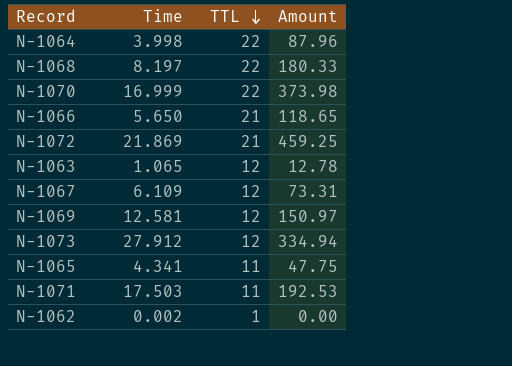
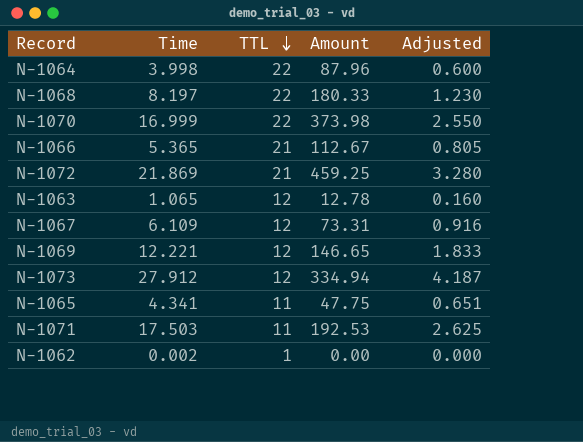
column Adjusted | formula: none -> [Time] * 0.15
N-1066 | Time: 5.650 -> 5.365
N-1066 | Amount: 118.65 -> 112.67
N-1069 | Time: 12.581 -> 12.221
N-1069 | Amount: 150.97 -> 146.65

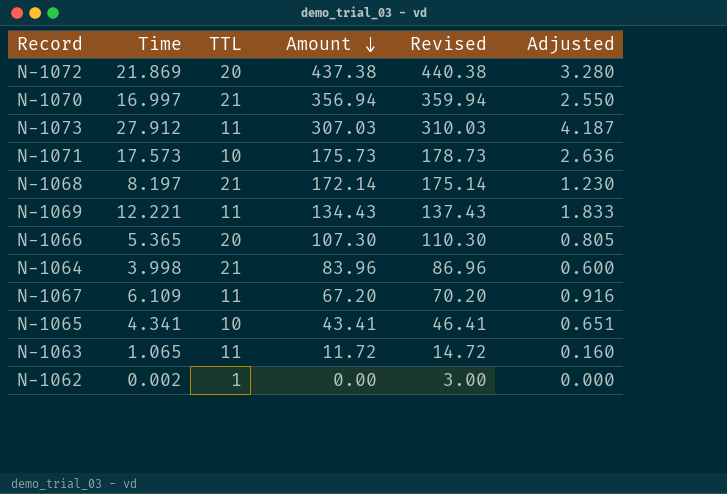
row order: TTL descending -> Amount descending
column Revised | formula: none -> [Amount] + 3
N-1072 | TTL: 21 -> 20
N-1072 | Amount: 459.25 -> 437.38
N-1070 | Time: 16.999 -> 16.997
N-1070 | TTL: 22 -> 21
N-1070 | Amount: 373.98 -> 356.94
N-1073 | TTL: 12 -> 11
N-1073 | Amount: 334.94 -> 307.03
N-1071 | Time: 17.503 -> 17.573
N-1071 | TTL: 11 -> 10
N-1071 | Amount: 192.53 -> 175.73
N-1071 | Adjusted: 2.625 -> 2.636
N-1068 | TTL: 22 -> 21
N-1068 | Amount: 180.33 -> 172.14
N-1069 | TTL: 12 -> 11
N-1069 | Amount: 146.65 -> 134.43
N-1066 | TTL: 21 -> 20
N-1066 | Amount: 112.67 -> 107.30
N-1064 | TTL: 22 -> 21
N-1064 | Amount: 87.96 -> 83.96
N-1067 | TTL: 12 -> 11
N-1067 | Amount: 73.31 -> 67.20
N-1065 | TTL: 11 -> 10
N-1065 | Amount: 47.75 -> 43.41
N-1063 | TTL: 12 -> 11
N-1063 | Amount: 12.78 -> 11.72

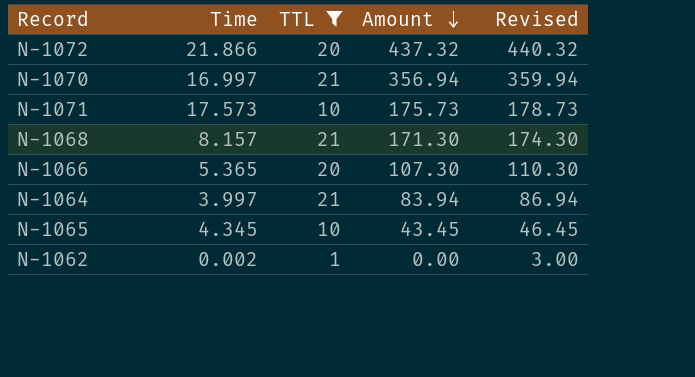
filter: none -> TTL != 11
column Adjusted | formula: [Time] * 0.15 -> none
N-1072 | Time: 21.869 -> 21.866
N-1072 | Amount: 437.38 -> 437.32
N-1072 | Revised: 440.38 -> 440.32
N-1068 | Time: 8.197 -> 8.157
N-1068 | Amount: 172.14 -> 171.30
N-1068 | Revised: 175.14 -> 174.30
N-1064 | Time: 3.998 -> 3.997
N-1064 | Amount: 83.96 -> 83.94
N-1064 | Revised: 86.96 -> 86.94
N-1065 | Time: 4.341 -> 4.345
N-1065 | Amount: 43.41 -> 43.45
N-1065 | Revised: 46.41 -> 46.45

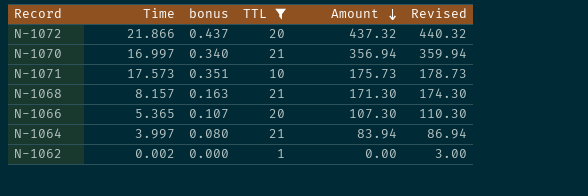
column bonus | formula: none -> [Time] * 0.02
row N-1065: 4.345 | 10 | 43.45 | 46.45 -> none

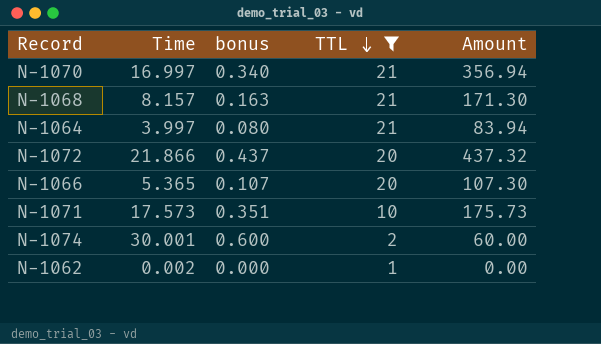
row order: Amount descending -> TTL descending
column Revised | formula: [Amount] + 3 -> none
row N-1074: none -> 30.001 | 0.600 | 2 | 60.00

